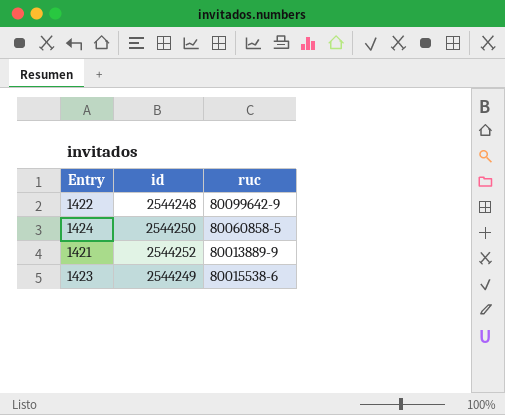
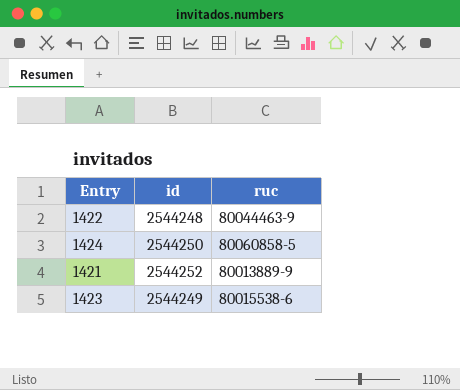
1422 | ruc: 80099642-9 -> 80044463-9

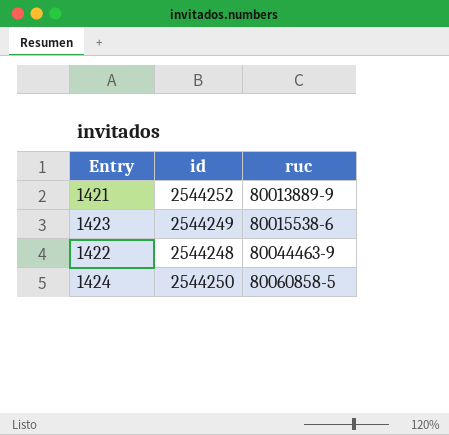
row order: none -> ruc ascending

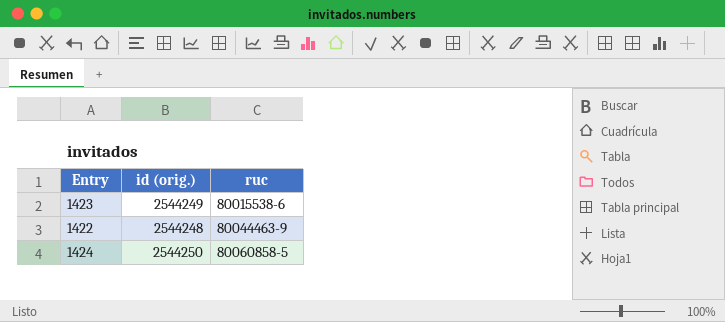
column name: id -> id (orig.)
row 1421: 2544252 | 80013889-9 -> none

